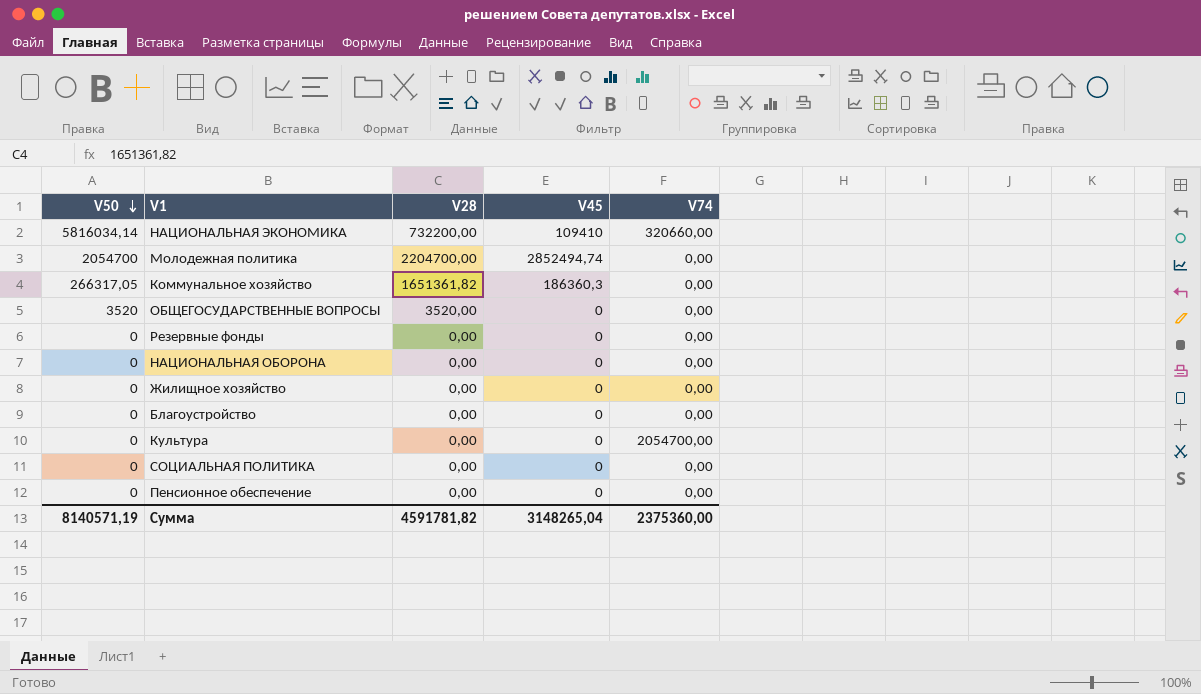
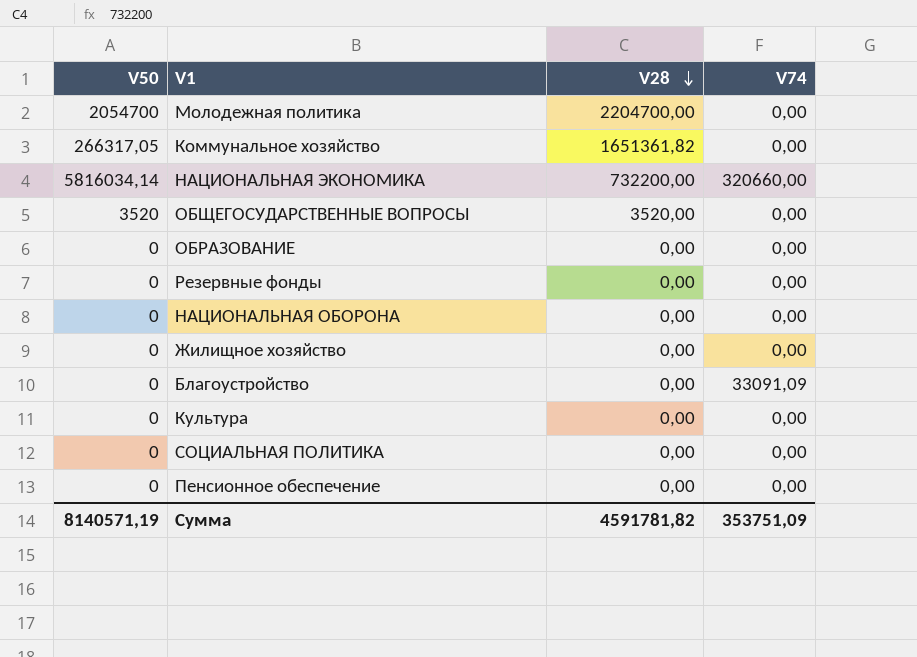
row order: V50 descending -> V28 descending
column V45 | position: 4 -> none
row ОБРАЗОВАНИЕ: none -> 0 | 0,00 | 0,00
Благоустройство | V74: 0,00 -> 33091,09
Культура | V74: 2054700,00 -> 0,00
Сумма | V74: 2375360,00 -> 353751,09

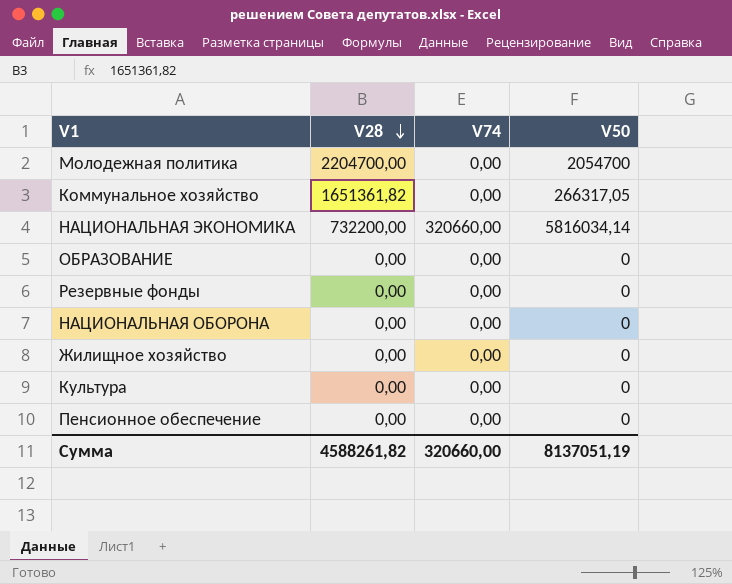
column V50 | position: 1 -> 4
row ОБЩЕГОСУДАРСТВЕННЫЕ ВОПРОСЫ: 3520 | 3520,00 | 0,00 -> none
row Благоустройство: 0 | 0,00 | 33091,09 -> none
row СОЦИАЛЬНАЯ ПОЛИТИКА: 0 | 0,00 | 0,00 -> none
Сумма | V28: 4591781,82 -> 4588261,82
Сумма | V74: 353751,09 -> 320660,00
Сумма | V50: 8140571,19 -> 8137051,19

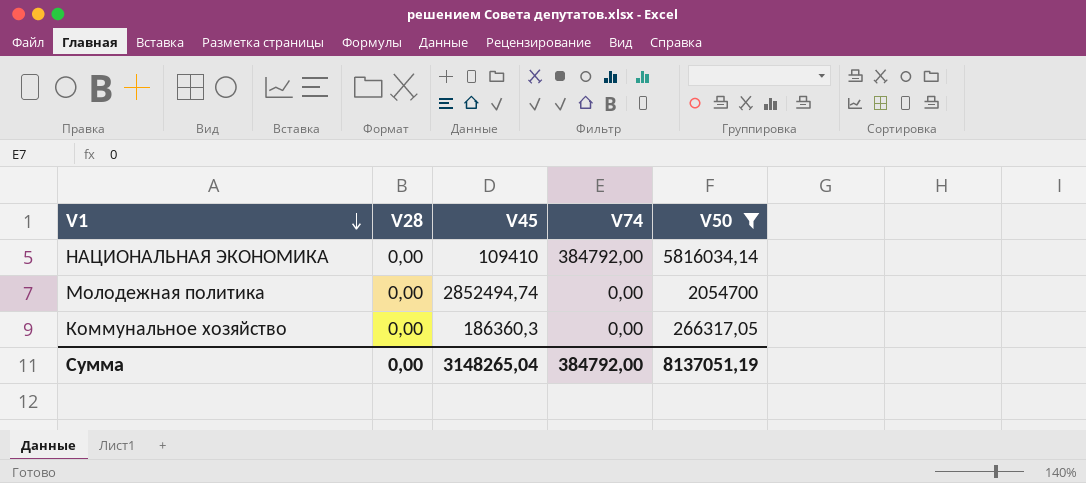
filter: none -> V50 != 0
row order: V28 descending -> V1 descending
column V45 | position: none -> 3
НАЦИОНАЛЬНАЯ ЭКОНОМИКА | V28: 732200,00 -> 0,00
НАЦИОНАЛЬНАЯ ЭКОНОМИКА | V74: 320660,00 -> 384792,00
Молодежная политика | V28: 2204700,00 -> 0,00
Коммунальное хозяйство | V28: 1651361,82 -> 0,00
Сумма | V28: 4588261,82 -> 0,00
Сумма | V74: 320660,00 -> 384792,00

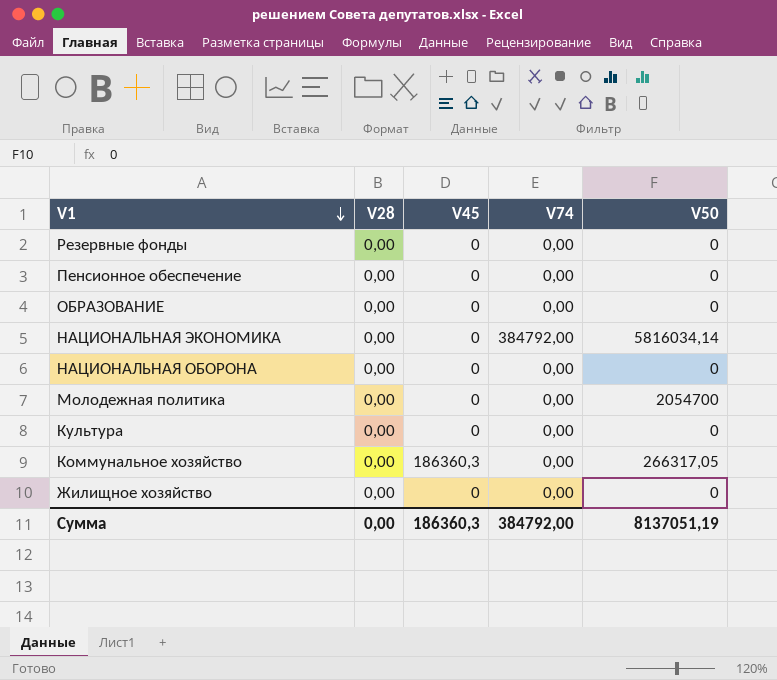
filter: V50 != 0 -> none
НАЦИОНАЛЬНАЯ ЭКОНОМИКА | V45: 109410 -> 0
Молодежная политика | V45: 2852494,74 -> 0
Сумма | V45: 3148265,04 -> 186360,3

